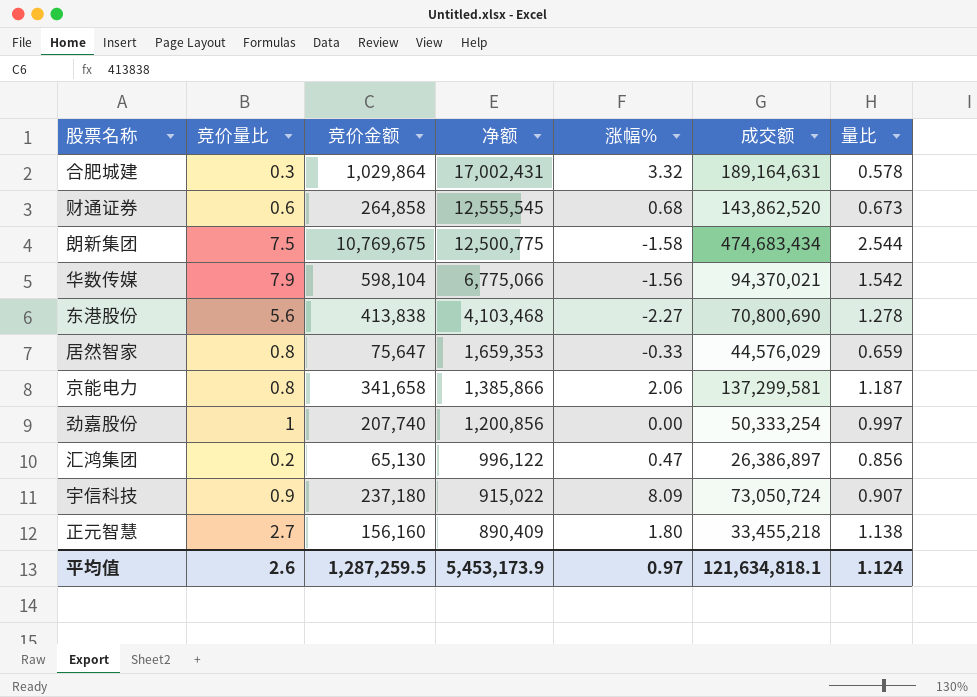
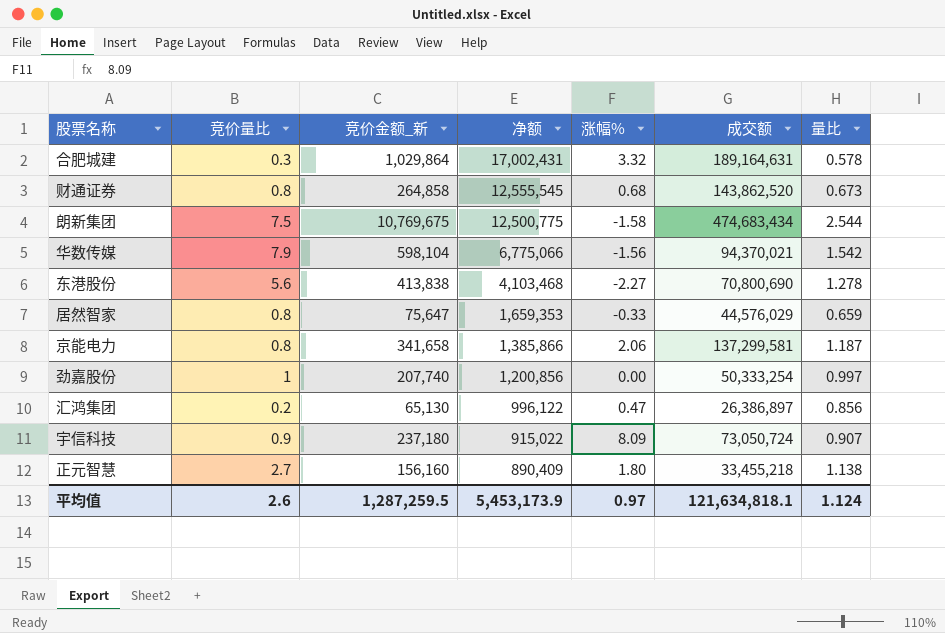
column name: 竞价金额 -> 竞价金额_新
财通证券 | 竞价量比: 0.6 -> 0.8

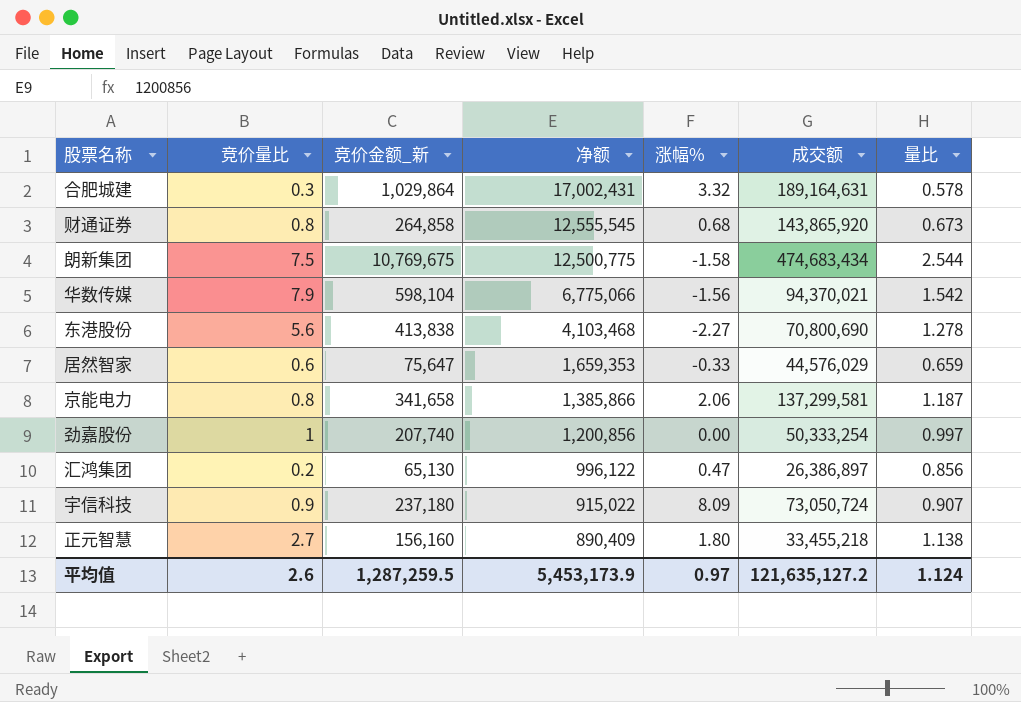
财通证券 | 成交额: 143,862,520 -> 143,865,920
居然智家 | 竞价量比: 0.8 -> 0.6
平均值 | 成交额: 121,634,818.1 -> 121,635,127.2

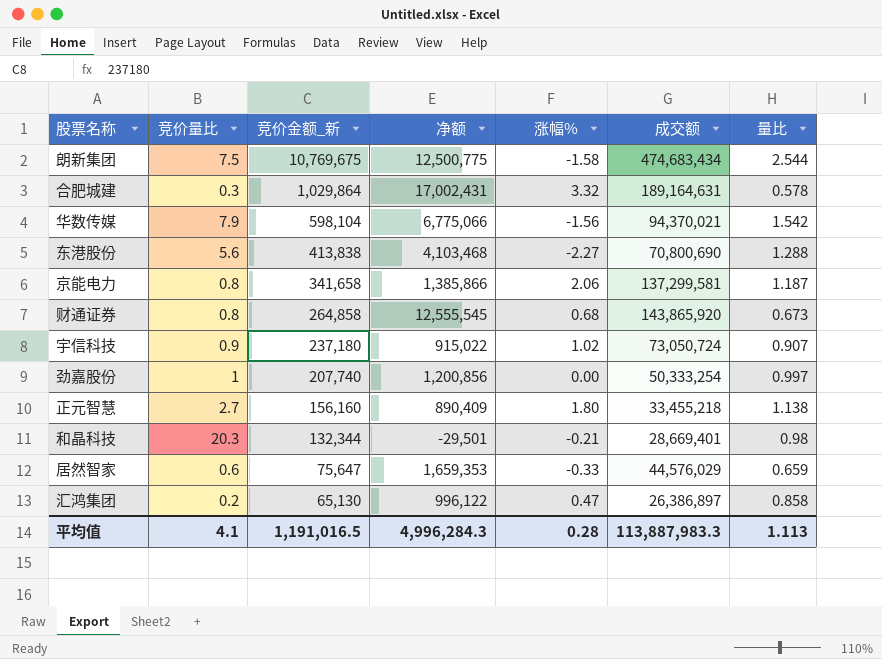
row order: 净额 descending -> 竞价金额_新 descending
东港股份 | 量比: 1.278 -> 1.288
宇信科技 | 涨幅%: 8.09 -> 1.02
row 和晶科技: none -> 20.3 | 132,344 | -29,501 | -0.21 | 28,669,401 | 0.98
汇鸿集团 | 量比: 0.856 -> 0.858
平均值 | 竞价量比: 2.6 -> 4.1
平均值 | 竞价金额_新: 1,287,259.5 -> 1,191,016.5
平均值 | 净额: 5,453,173.9 -> 4,996,284.3
平均值 | 涨幅%: 0.97 -> 0.28
平均值 | 成交额: 121,635,127.2 -> 113,887,983.3
平均值 | 量比: 1.124 -> 1.113

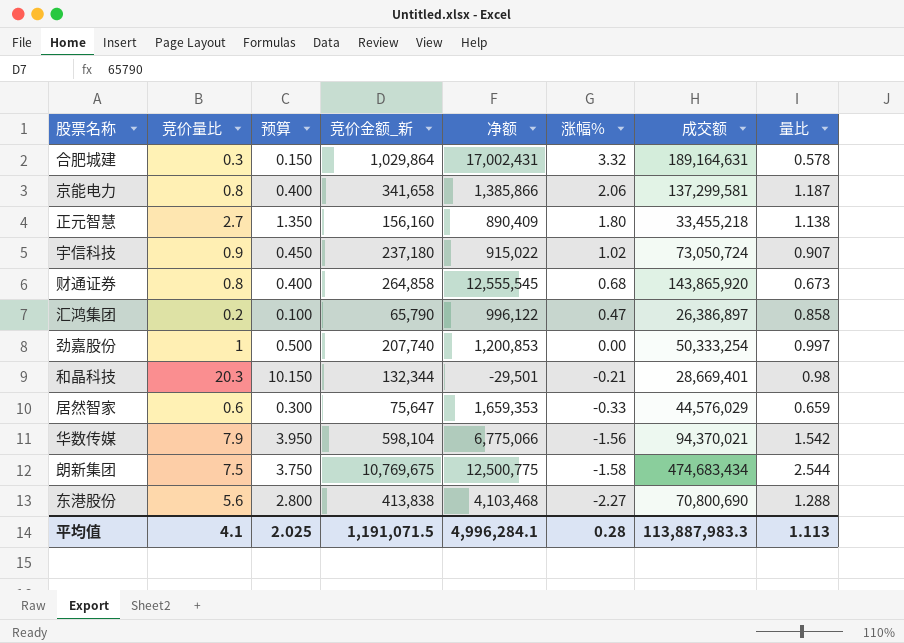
row order: 竞价金额_新 descending -> 涨幅% descending
column 预算 | formula: none -> [竞价量比] * 0.5
汇鸿集团 | 竞价金额_新: 65,130 -> 65,790
劲嘉股份 | 净额: 1,200,856 -> 1,200,853
平均值 | 竞价金额_新: 1,191,016.5 -> 1,191,071.5
平均值 | 净额: 4,996,284.3 -> 4,996,284.1

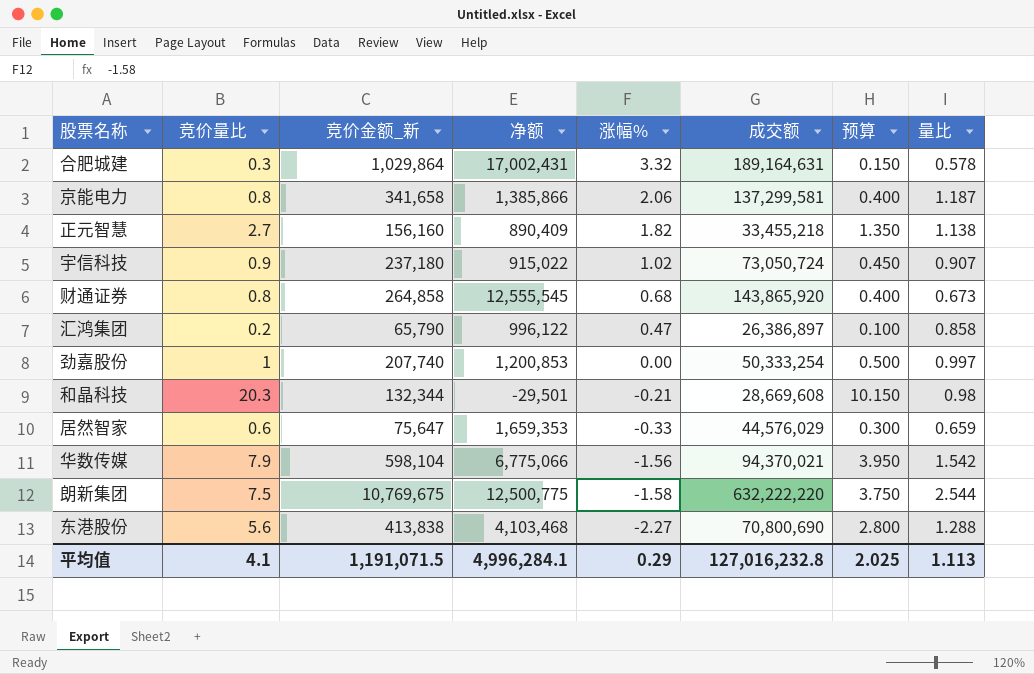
column 预算 | position: 3 -> 7
正元智慧 | 涨幅%: 1.80 -> 1.82
和晶科技 | 成交额: 28,669,401 -> 28,669,608
朗新集团 | 成交额: 474,683,434 -> 632,222,220
平均值 | 涨幅%: 0.28 -> 0.29
平均值 | 成交额: 113,887,983.3 -> 127,016,232.8

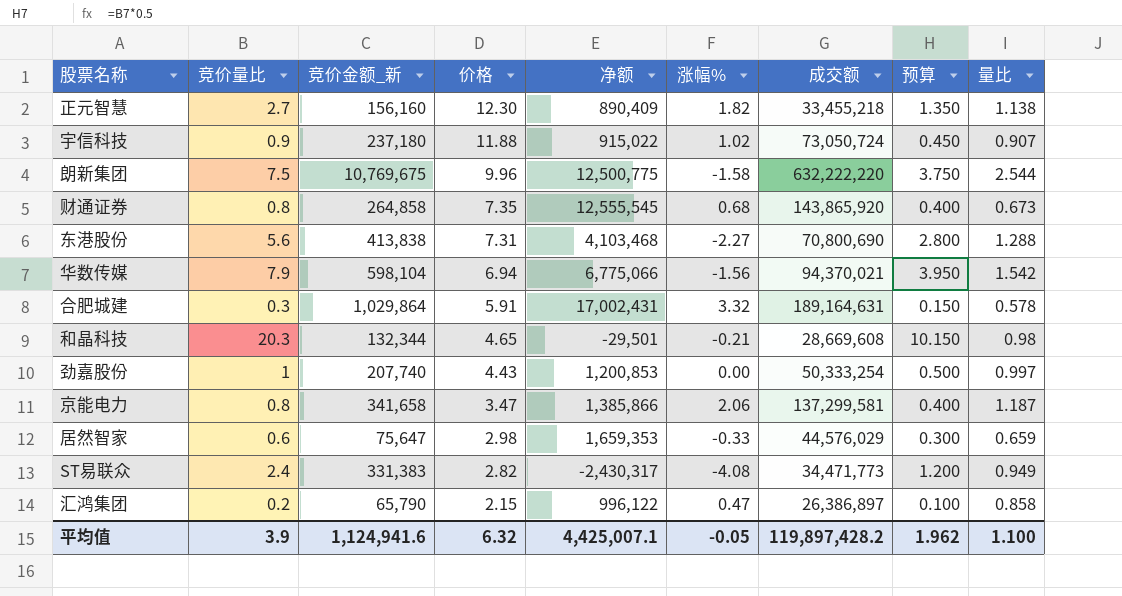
row order: 涨幅% descending -> 价格 descending
column 价格 | position: none -> 4
row ST易联众: none -> 2.4 | 331,383 | 2.82 | -2,430,317 | -4.08 | 34,471,773 | 1.200 | 0.949
平均值 | 竞价量比: 4.1 -> 3.9
平均值 | 竞价金额_新: 1,191,071.5 -> 1,124,941.6
平均值 | 净额: 4,996,284.1 -> 4,425,007.1
平均值 | 涨幅%: 0.29 -> -0.05
平均值 | 成交额: 127,016,232.8 -> 119,897,428.2
平均值 | 预算: 2.025 -> 1.962
平均值 | 量比: 1.113 -> 1.100

